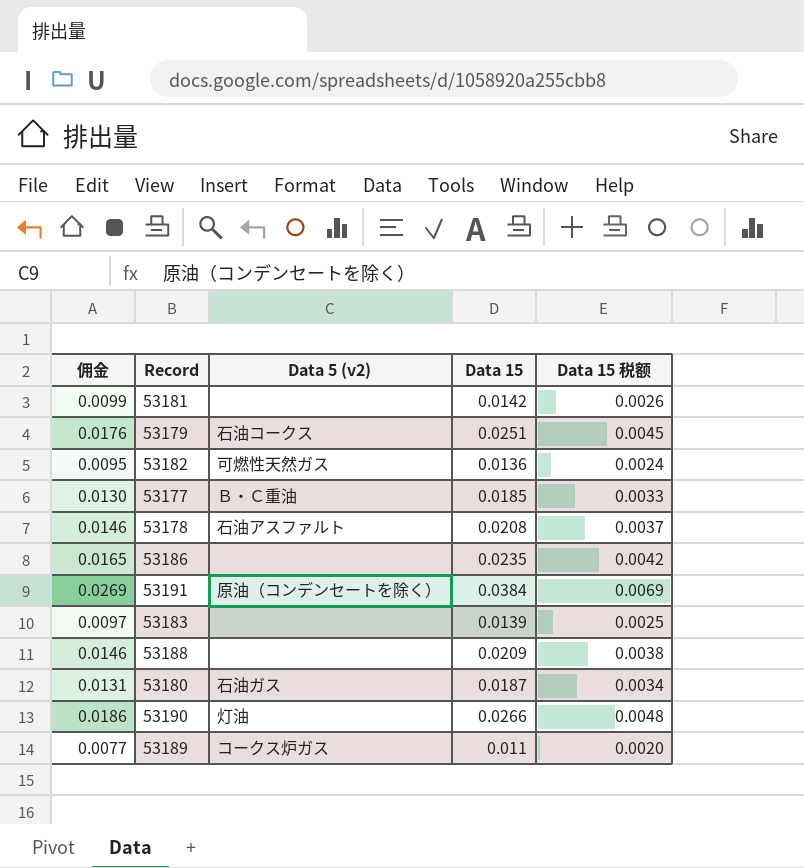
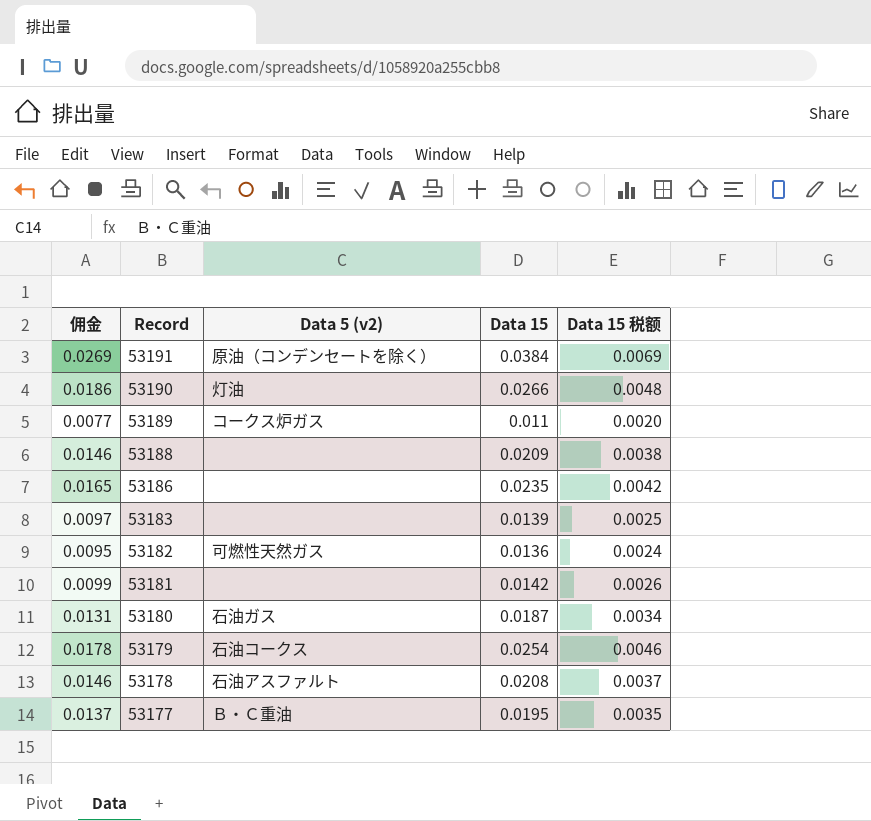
row order: none -> Record descending
53179 | 佣金: 0.0176 -> 0.0178
53179 | Data 15: 0.0251 -> 0.0254
53179 | Data 15 税额: 0.0045 -> 0.0046
53177 | 佣金: 0.0130 -> 0.0137
53177 | Data 15: 0.0185 -> 0.0195
53177 | Data 15 税额: 0.0033 -> 0.0035

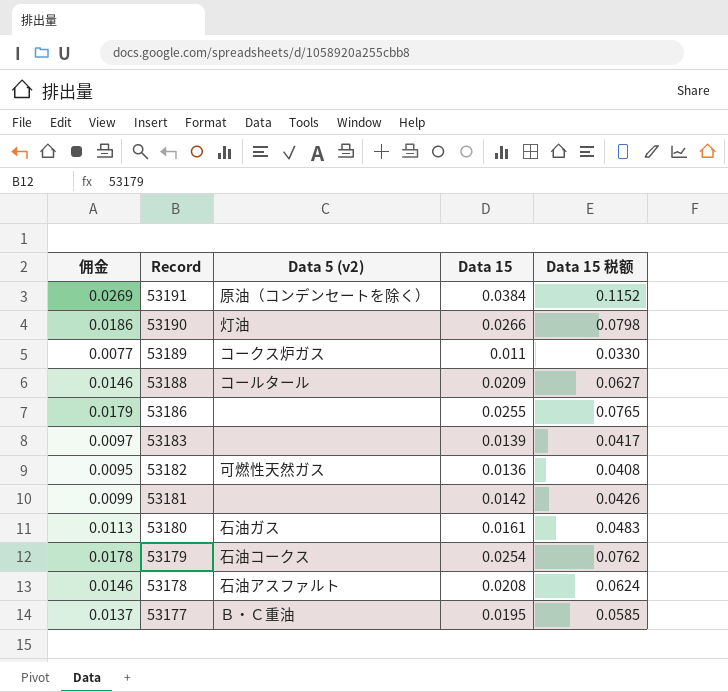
column Data 15 税额 | formula: [Data 15] * 0.18 -> [Data 15] * 3
53188 | Data 5 (v2): none -> コールタール
53186 | 佣金: 0.0165 -> 0.0179
53186 | Data 15: 0.0235 -> 0.0255
53180 | 佣金: 0.0131 -> 0.0113
53180 | Data 15: 0.0187 -> 0.0161

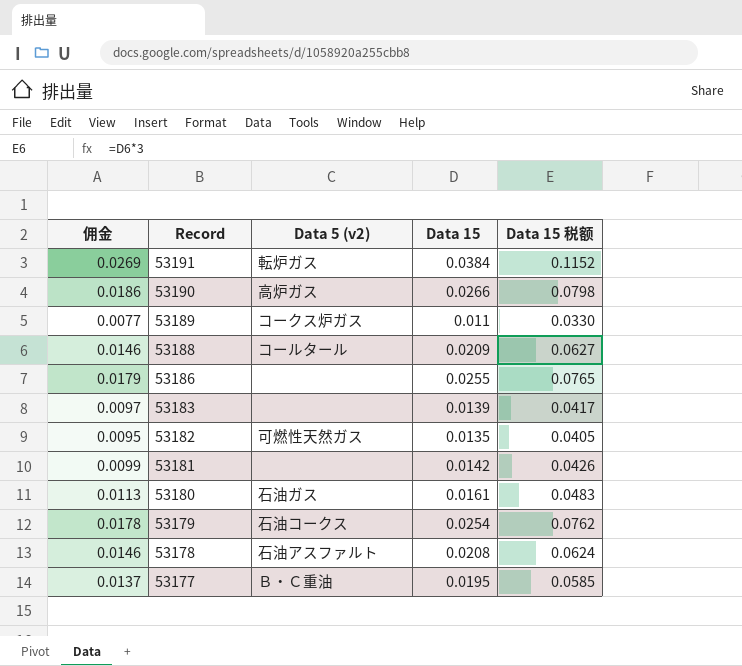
53191 | Data 5 (v2): 原油（コンデンセートを除く） -> 転炉ガス
53190 | Data 5 (v2): 灯油 -> 高炉ガス
53182 | Data 15: 0.0136 -> 0.0135
53182 | Data 15 税额: 0.0408 -> 0.0405

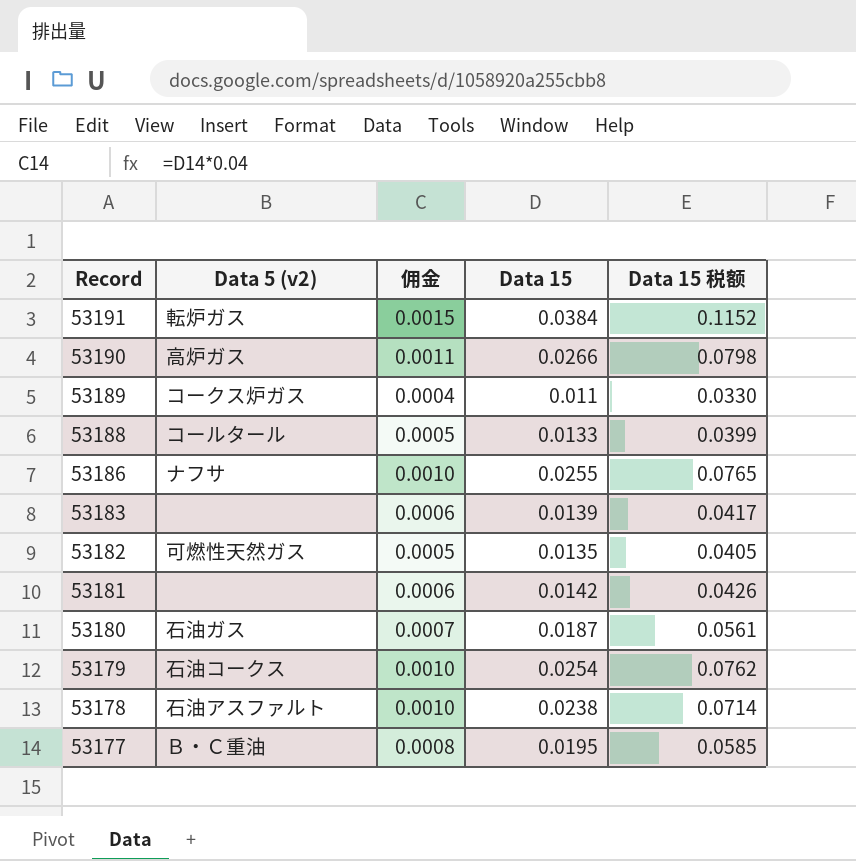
column 佣金 | formula: [Data 15] * 0.7 -> [Data 15] * 0.04
column 佣金 | position: 1 -> 3
53188 | Data 15: 0.0209 -> 0.0133
53188 | Data 15 税额: 0.0627 -> 0.0399
53186 | Data 5 (v2): none -> ナフサ
53180 | Data 15: 0.0161 -> 0.0187
53180 | Data 15 税额: 0.0483 -> 0.0561
53178 | Data 15: 0.0208 -> 0.0238
53178 | Data 15 税额: 0.0624 -> 0.0714

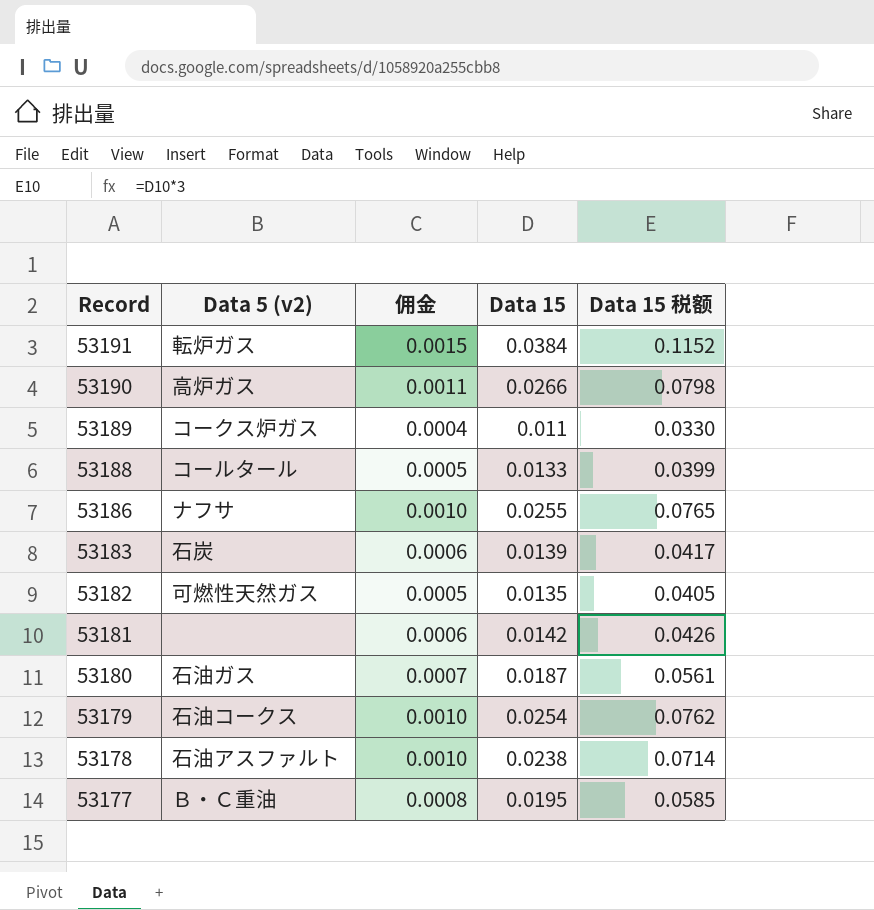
53183 | Data 5 (v2): none -> 石炭

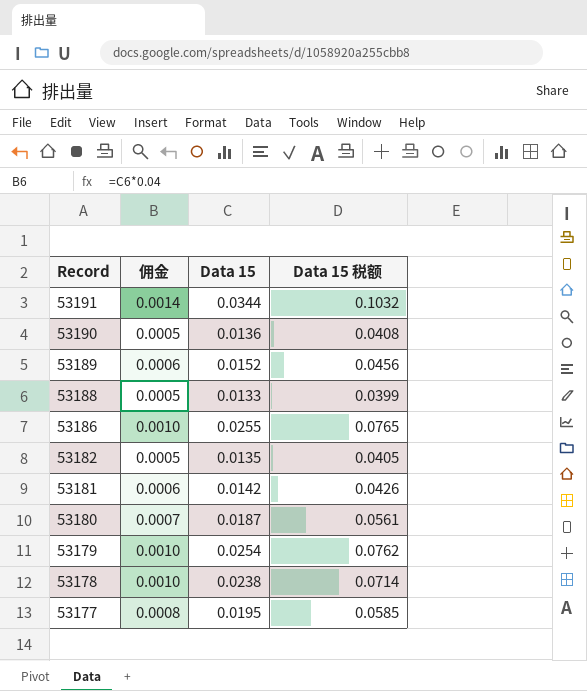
column Data 5 (v2) | position: 2 -> none
row 53183: 石炭 | 0.0006 | 0.0139 | 0.0417 -> none
53191 | 佣金: 0.0015 -> 0.0014
53191 | Data 15: 0.0384 -> 0.0344
53191 | Data 15 税额: 0.1152 -> 0.1032
53190 | 佣金: 0.0011 -> 0.0005
53190 | Data 15: 0.0266 -> 0.0136
53190 | Data 15 税额: 0.0798 -> 0.0408
53189 | 佣金: 0.0004 -> 0.0006
53189 | Data 15: 0.011 -> 0.0152
53189 | Data 15 税额: 0.0330 -> 0.0456

